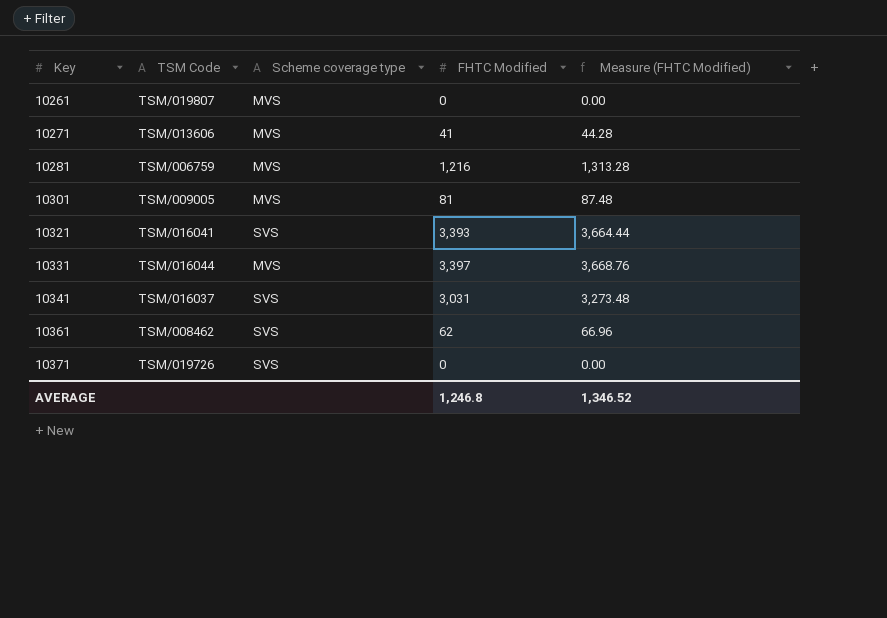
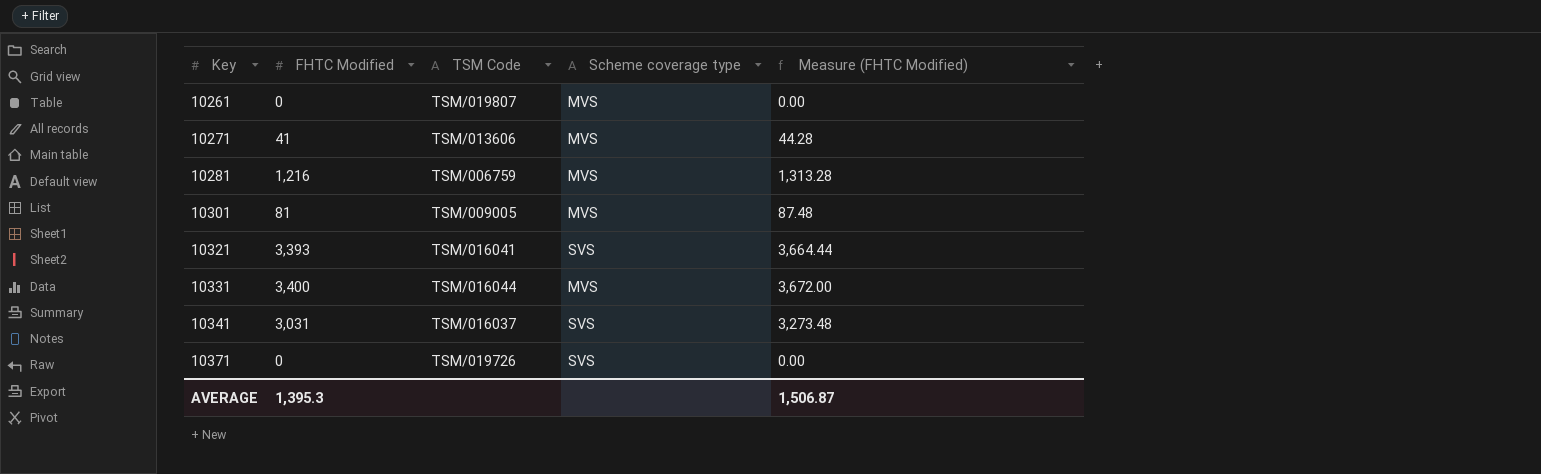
column FHTC Modified | position: 4 -> 2
row 10361: TSM/008462 | SVS | 62 | 66.96 -> none
10331 | FHTC Modified: 3,397 -> 3,400
10331 | Measure (FHTC Modified): 3,668.76 -> 3,672.00
AVERAGE | FHTC Modified: 1,246.8 -> 1,395.3
AVERAGE | Measure (FHTC Modified): 1,346.52 -> 1,506.87

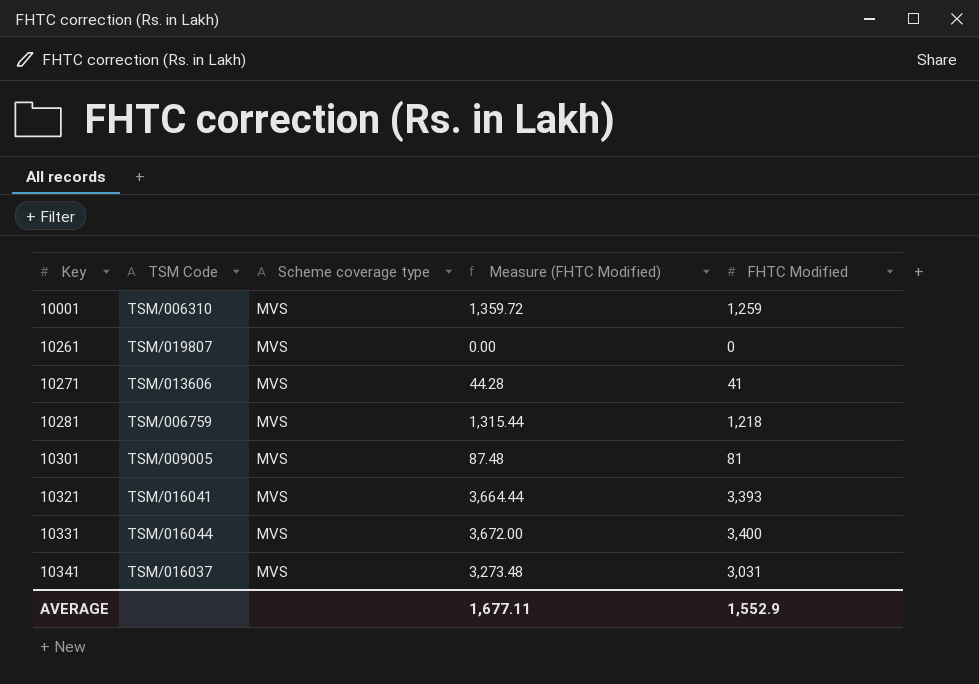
column FHTC Modified | position: 2 -> 5
row 10371: 0 | TSM/019726 | SVS | 0.00 -> none
row 10001: none -> TSM/006310 | MVS | 1,359.72 | 1,259
10281 | Measure (FHTC Modified): 1,313.28 -> 1,315.44
10281 | FHTC Modified: 1,216 -> 1,218
10321 | Scheme coverage type: SVS -> MVS
10341 | Scheme coverage type: SVS -> MVS
AVERAGE | Measure (FHTC Modified): 1,506.87 -> 1,677.11
AVERAGE | FHTC Modified: 1,395.3 -> 1,552.9

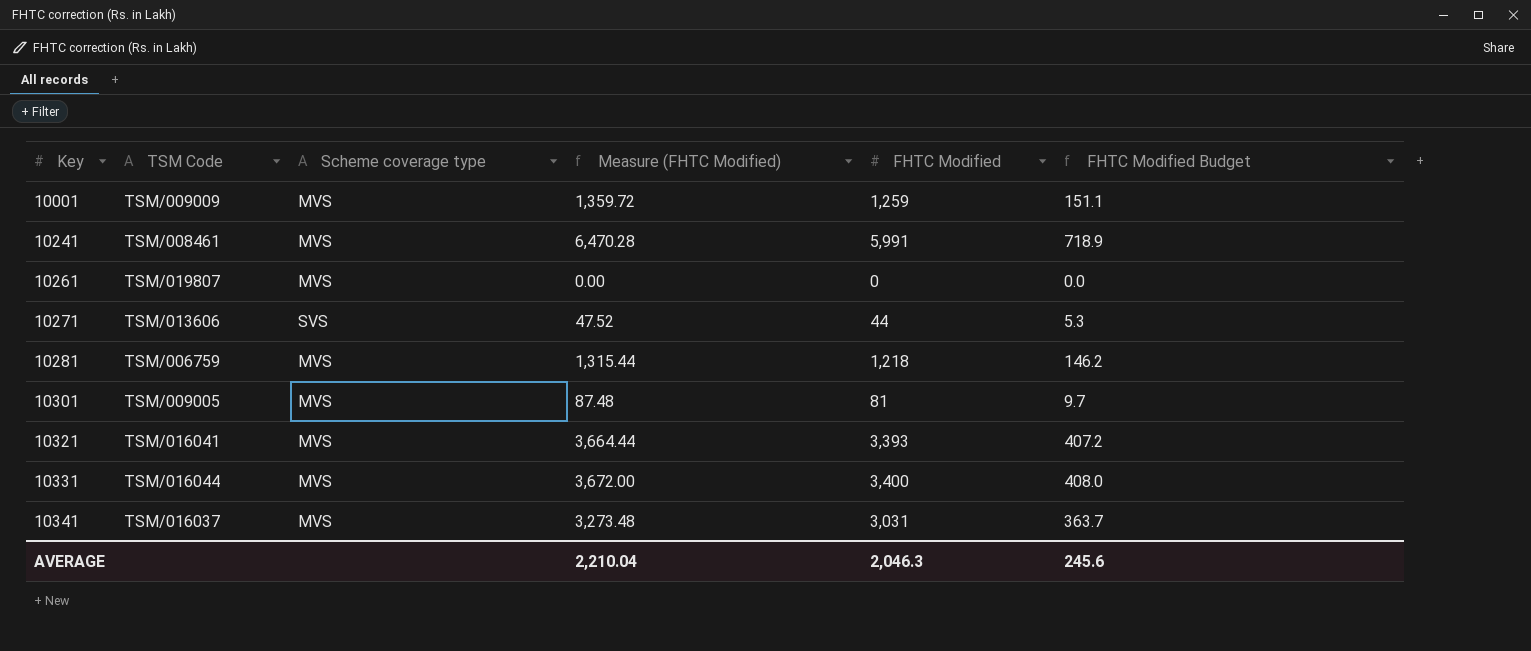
column FHTC Modified Budget | formula: none -> [FHTC Modified] * 0.12
10001 | TSM Code: TSM/006310 -> TSM/009009
row 10241: none -> TSM/008461 | MVS | 6,470.28 | 5,991 | 718.9
10271 | Scheme coverage type: MVS -> SVS
10271 | Measure (FHTC Modified): 44.28 -> 47.52
10271 | FHTC Modified: 41 -> 44
AVERAGE | Measure (FHTC Modified): 1,677.11 -> 2,210.04
AVERAGE | FHTC Modified: 1,552.9 -> 2,046.3

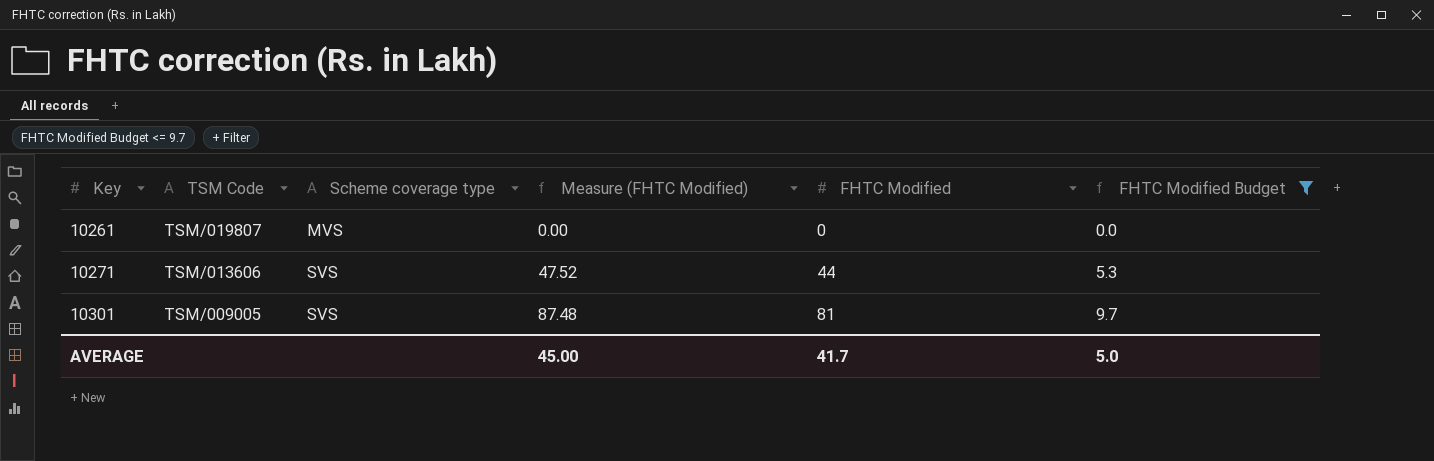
filter: none -> FHTC Modified Budget <= 9.7
10301 | Scheme coverage type: MVS -> SVS
AVERAGE | Measure (FHTC Modified): 2,210.04 -> 45.00
AVERAGE | FHTC Modified: 2,046.3 -> 41.7
AVERAGE | FHTC Modified Budget: 245.6 -> 5.0

